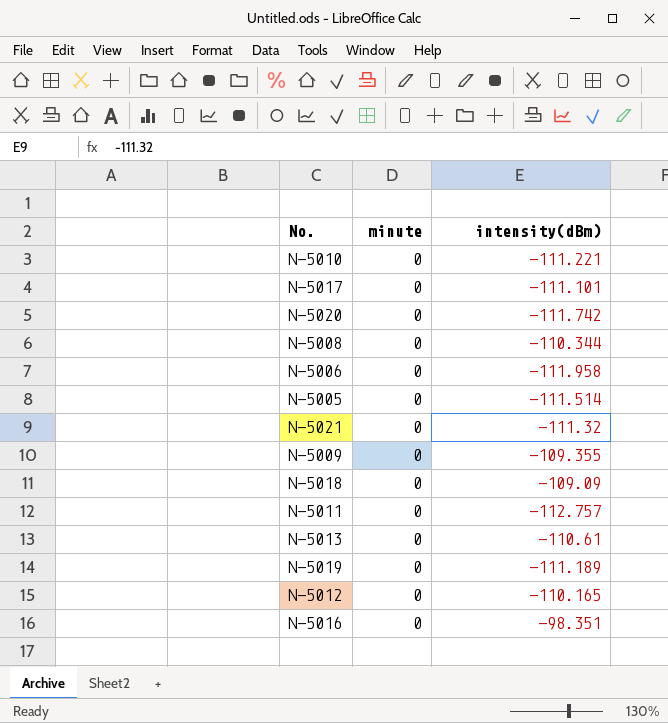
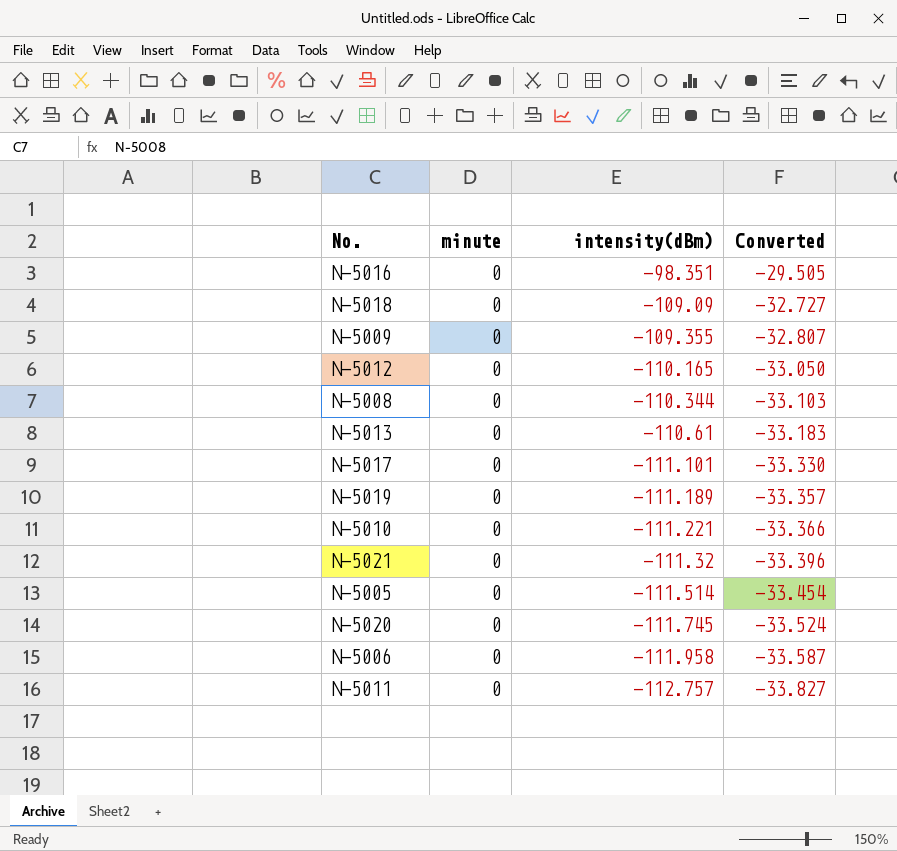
row order: none -> intensity(dBm) descending
column Converted | formula: none -> [intensity(dBm)] * 0.3
N-5020 | intensity(dBm): -111.742 -> -111.745

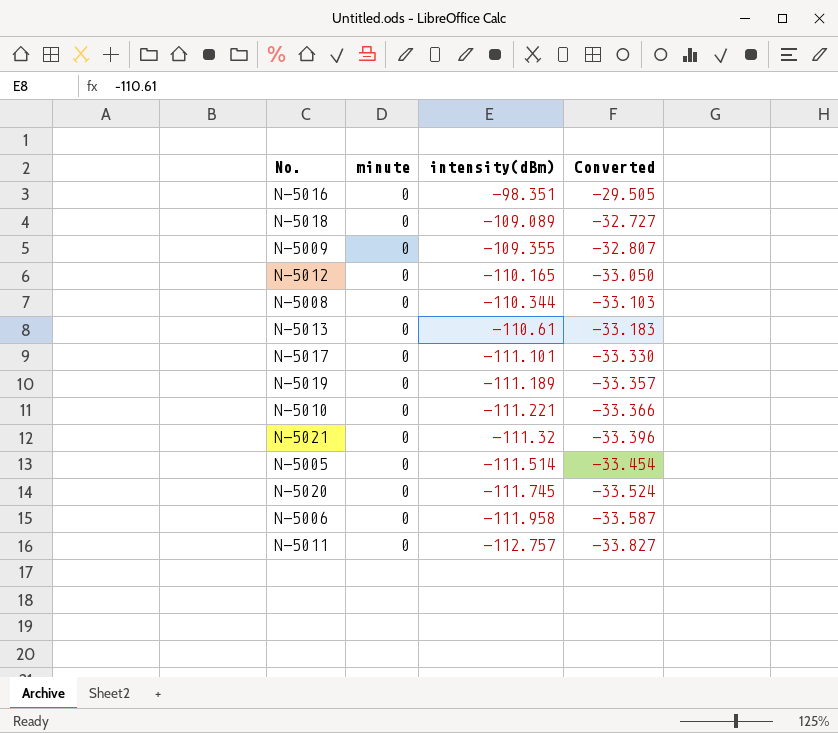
N-5018 | intensity(dBm): -109.09 -> -109.089

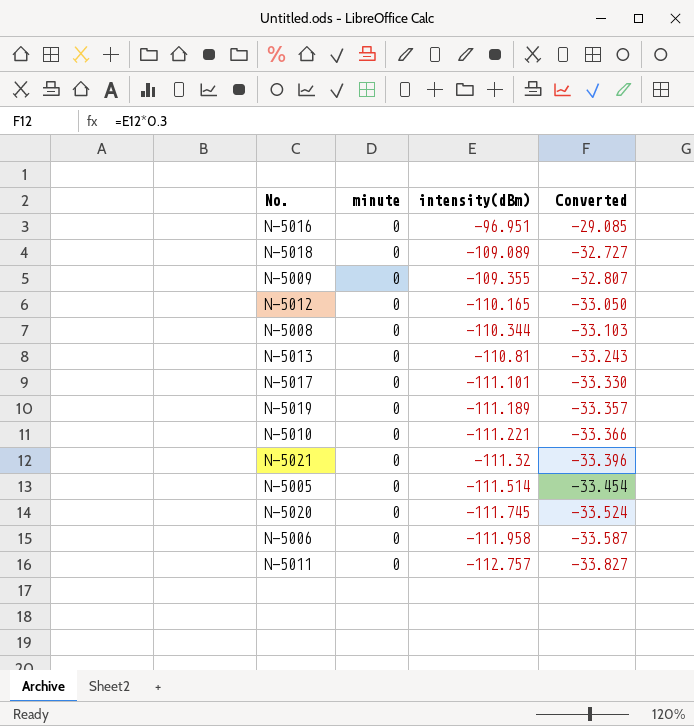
N-5016 | intensity(dBm): -98.351 -> -96.951
N-5016 | Converted: -29.505 -> -29.085
N-5013 | intensity(dBm): -110.61 -> -110.81
N-5013 | Converted: -33.183 -> -33.243

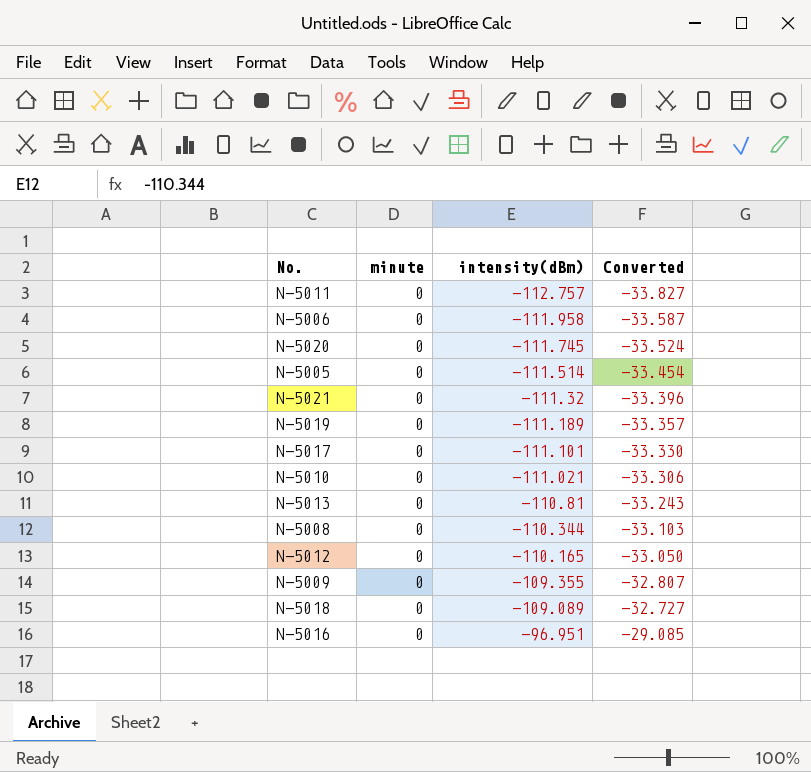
row order: intensity(dBm) descending -> intensity(dBm) ascending
N-5010 | intensity(dBm): -111.221 -> -111.021
N-5010 | Converted: -33.366 -> -33.306

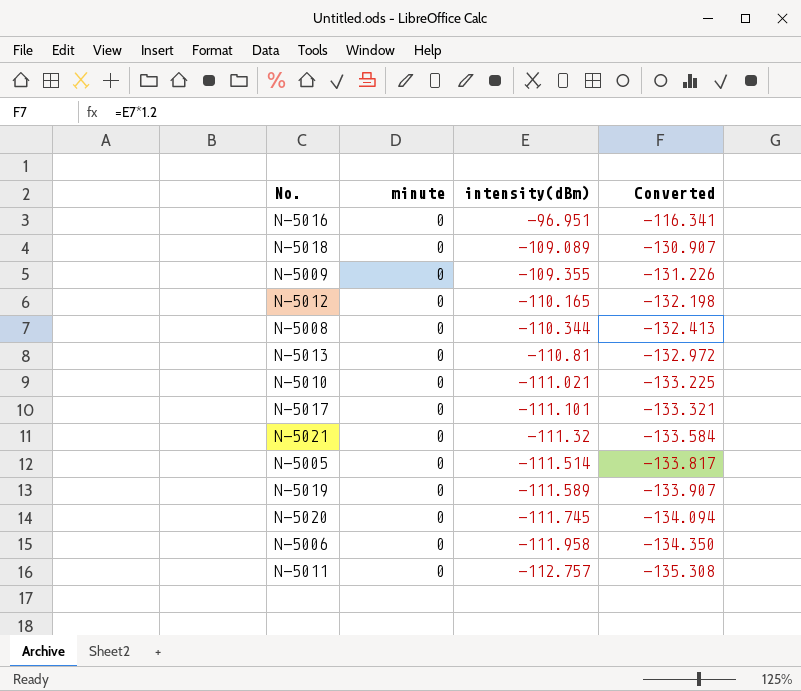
row order: intensity(dBm) ascending -> intensity(dBm) descending
column Converted | formula: [intensity(dBm)] * 0.3 -> [intensity(dBm)] * 1.2
N-5019 | intensity(dBm): -111.189 -> -111.589

